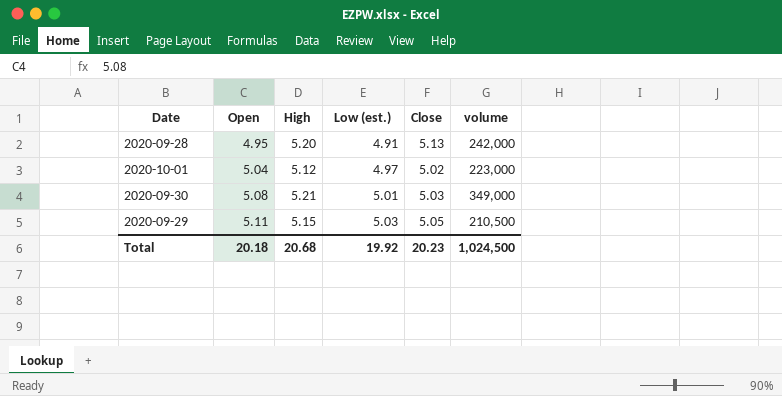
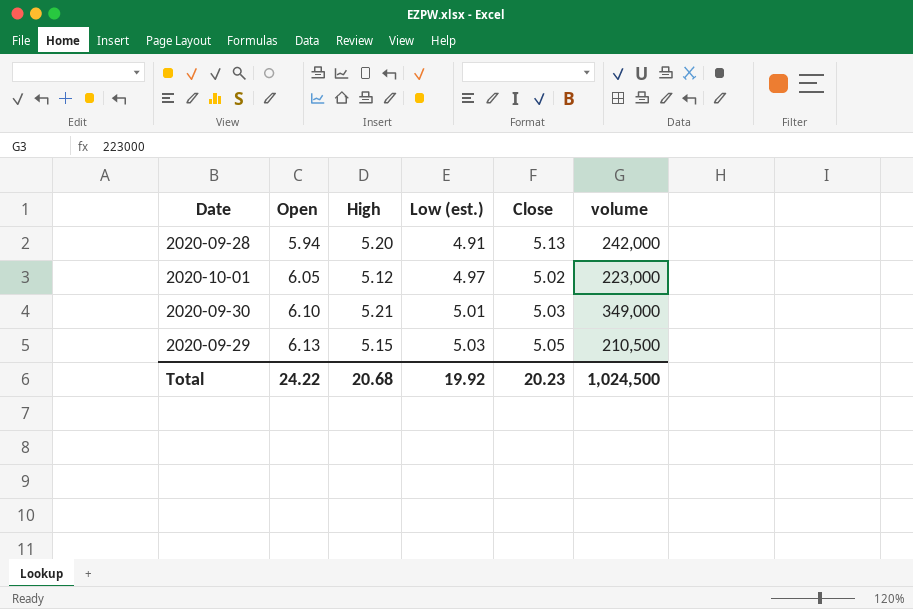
2020-09-28 | Open: 4.95 -> 5.94
2020-10-01 | Open: 5.04 -> 6.05
2020-09-30 | Open: 5.08 -> 6.10
2020-09-29 | Open: 5.11 -> 6.13
Total | Open: 20.18 -> 24.22

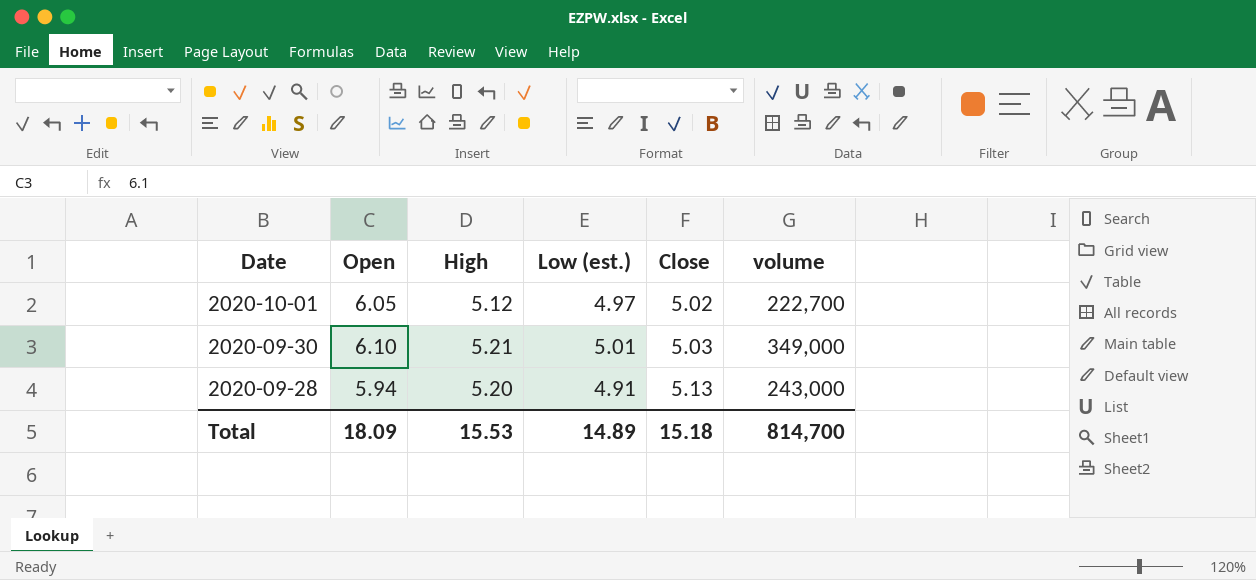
row order: Open ascending -> Date descending
row 2020-09-29: 6.13 | 5.15 | 5.03 | 5.05 | 210,500 -> none
2020-10-01 | volume: 223,000 -> 222,700
2020-09-28 | volume: 242,000 -> 243,000
Total | Open: 24.22 -> 18.09
Total | High: 20.68 -> 15.53
Total | Low (est.): 19.92 -> 14.89
Total | Close: 20.23 -> 15.18
Total | volume: 1,024,500 -> 814,700

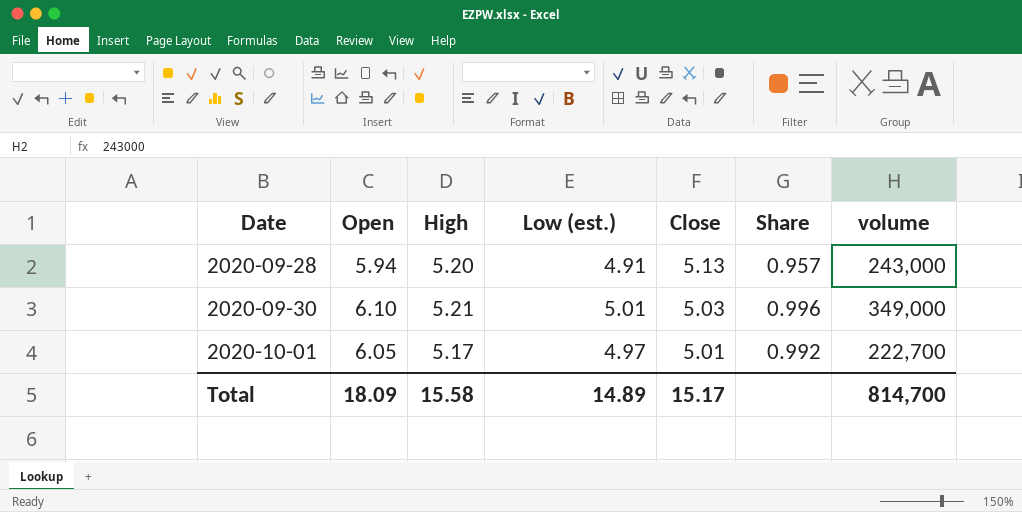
row order: Date descending -> Date ascending
column Share | formula: none -> [Low (est.)] / [Close]
2020-10-01 | High: 5.12 -> 5.17
2020-10-01 | Close: 5.02 -> 5.01
Total | High: 15.53 -> 15.58
Total | Close: 15.18 -> 15.17

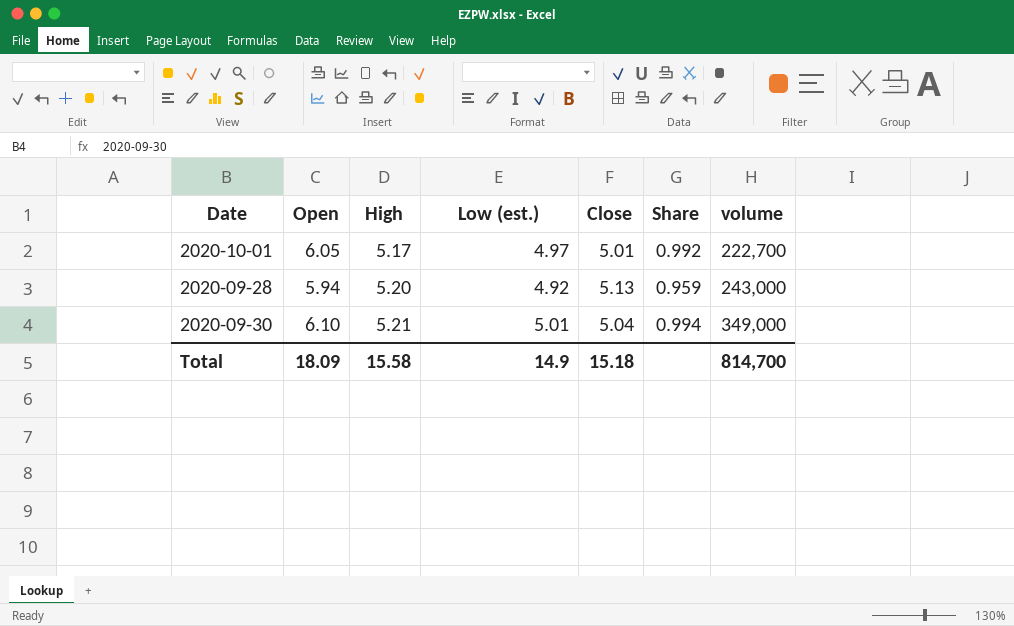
row order: Date ascending -> High ascending
2020-09-28 | Low (est.): 4.91 -> 4.92
2020-09-28 | Share: 0.957 -> 0.959
2020-09-30 | Close: 5.03 -> 5.04
2020-09-30 | Share: 0.996 -> 0.994
Total | Low (est.): 14.89 -> 14.9
Total | Close: 15.17 -> 15.18

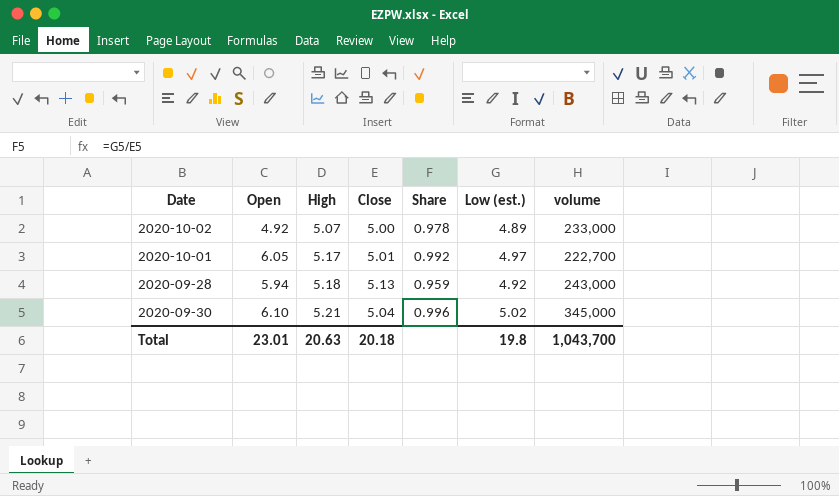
column Low (est.) | position: 4 -> 6
row 2020-10-02: none -> 4.92 | 5.07 | 5.00 | 0.978 | 4.89 | 233,000
2020-09-28 | High: 5.20 -> 5.18
2020-09-30 | Share: 0.994 -> 0.996
2020-09-30 | Low (est.): 5.01 -> 5.02
2020-09-30 | volume: 349,000 -> 345,000
Total | Open: 18.09 -> 23.01
Total | High: 15.58 -> 20.63
Total | Close: 15.18 -> 20.18
Total | Low (est.): 14.9 -> 19.8
Total | volume: 814,700 -> 1,043,700

